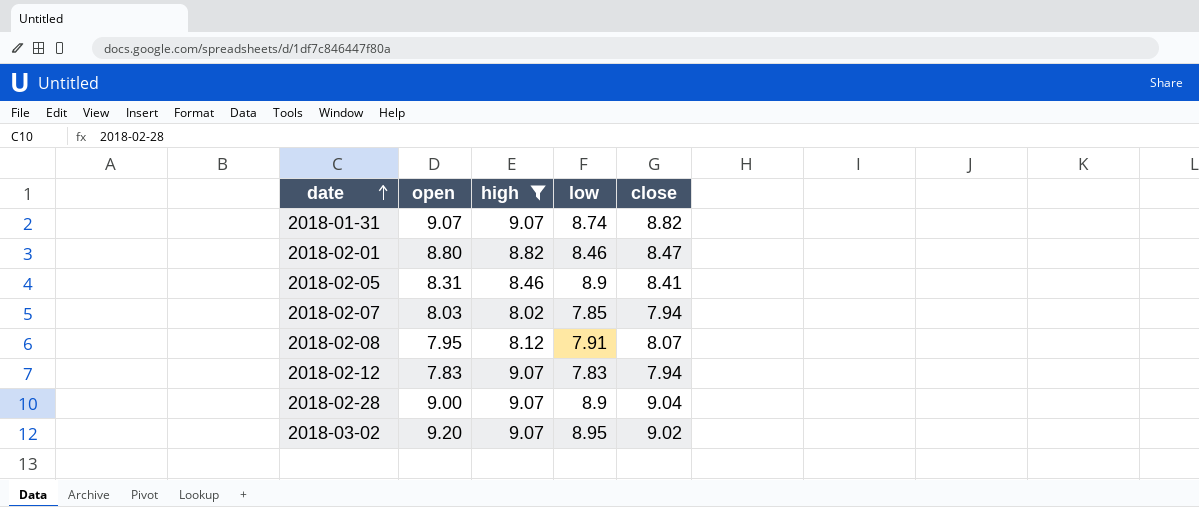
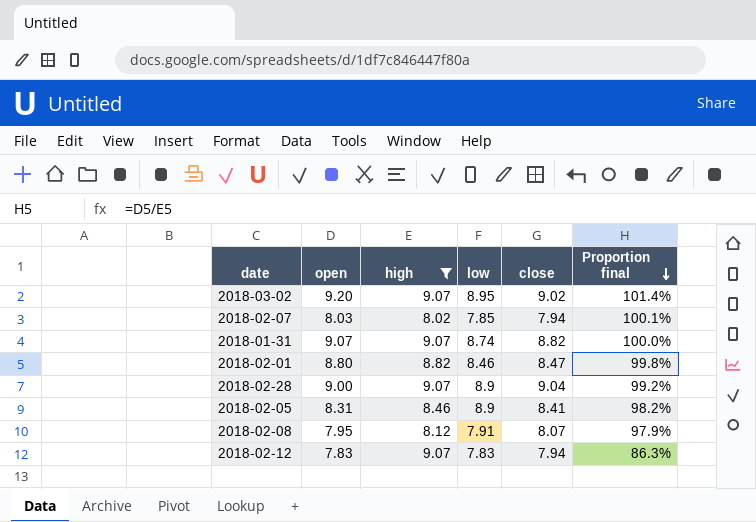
row order: date ascending -> Proportion final descending
column Proportion final | formula: none -> [open] / [high]

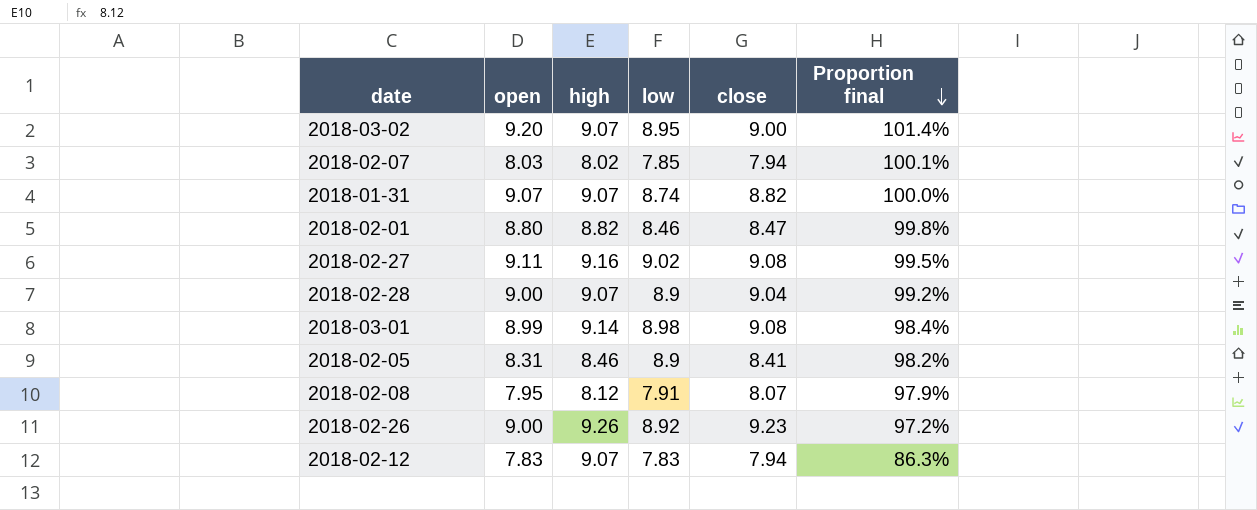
filter: high <= 9.07 -> none
2018-03-02 | close: 9.02 -> 9.00

